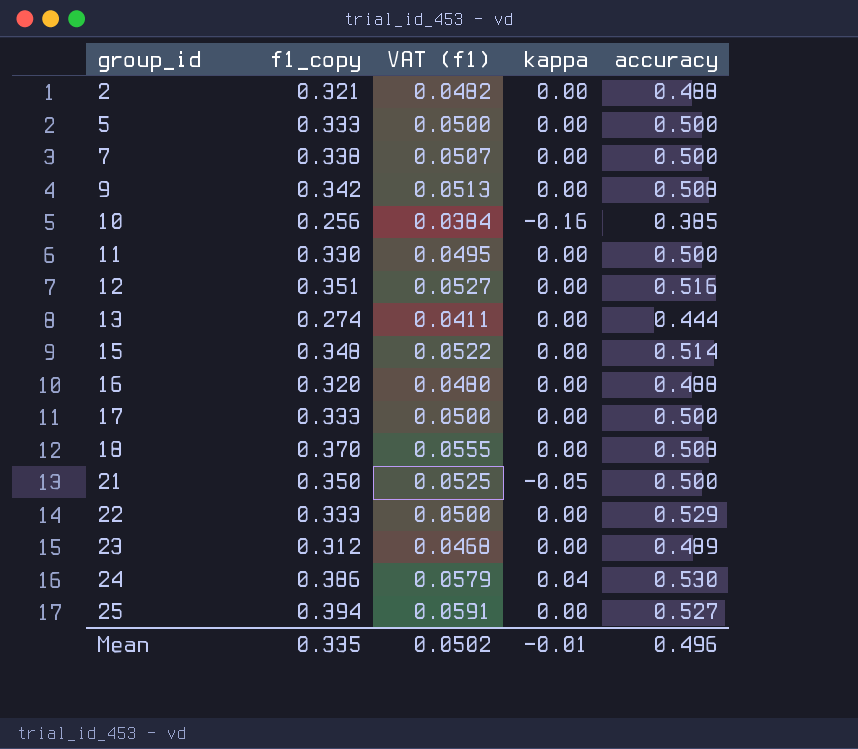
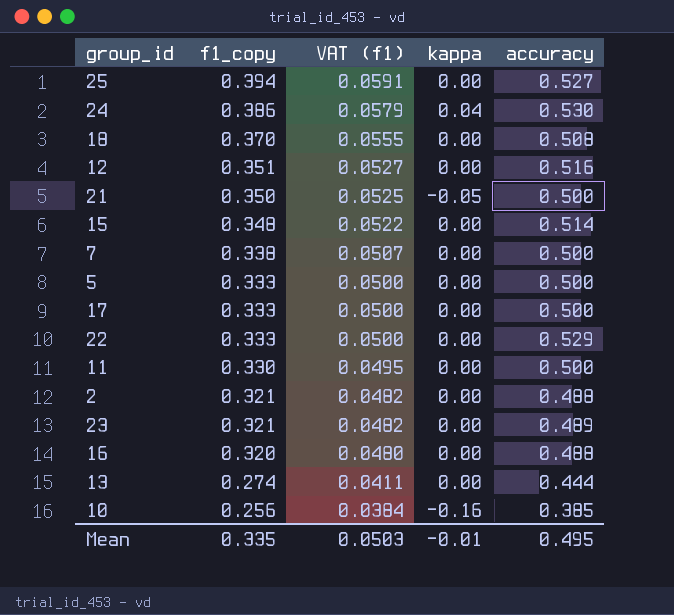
row order: group_id ascending -> f1_copy descending
row 9: 0.342 | 0.0513 | 0.00 | 0.508 -> none
23 | f1_copy: 0.312 -> 0.321
23 | VAT (f1): 0.0468 -> 0.0482
Mean | VAT (f1): 0.0502 -> 0.0503
Mean | accuracy: 0.496 -> 0.495

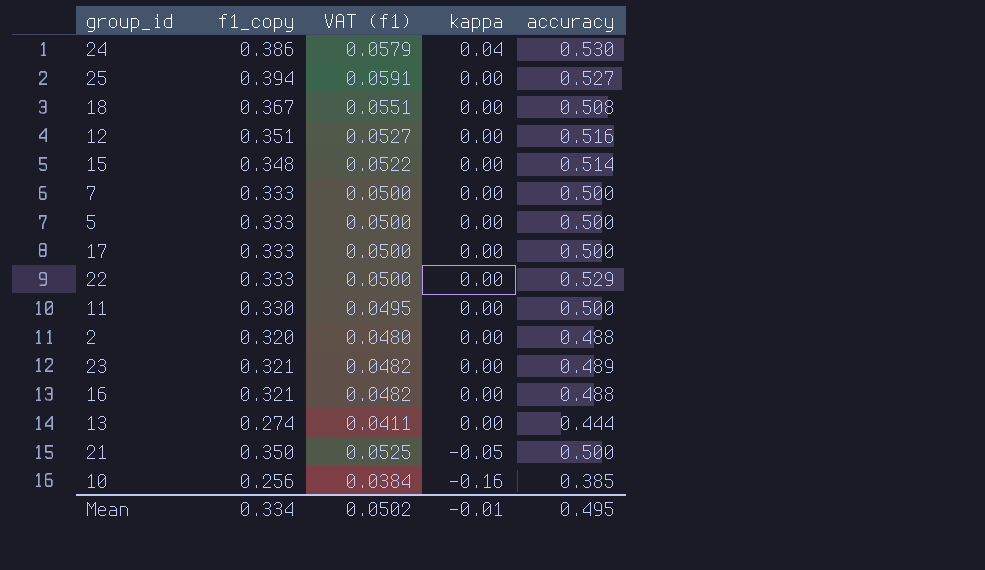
row order: f1_copy descending -> kappa descending
18 | f1_copy: 0.370 -> 0.367
18 | VAT (f1): 0.0555 -> 0.0551
7 | f1_copy: 0.338 -> 0.333
7 | VAT (f1): 0.0507 -> 0.0500
2 | f1_copy: 0.321 -> 0.320
2 | VAT (f1): 0.0482 -> 0.0480
16 | f1_copy: 0.320 -> 0.321
16 | VAT (f1): 0.0480 -> 0.0482
Mean | f1_copy: 0.335 -> 0.334
Mean | VAT (f1): 0.0503 -> 0.0502

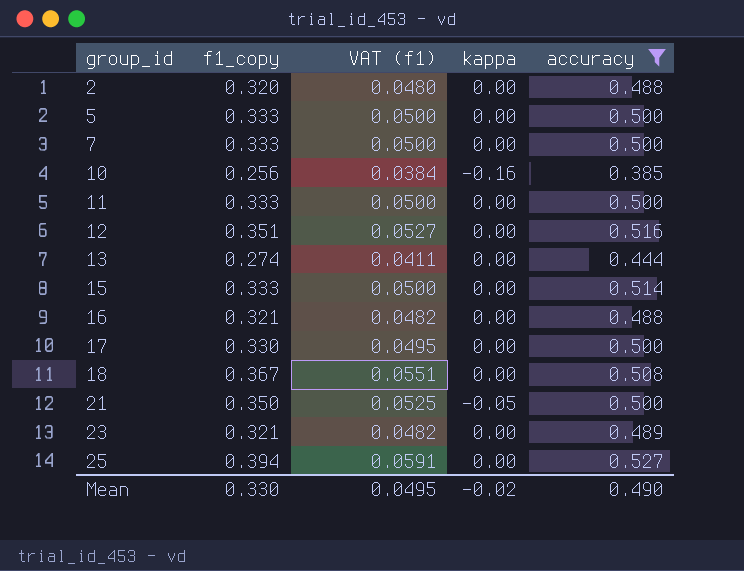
filter: none -> accuracy <= 0.527
row order: kappa descending -> group_id ascending
11 | f1_copy: 0.330 -> 0.333
11 | VAT (f1): 0.0495 -> 0.0500
15 | f1_copy: 0.348 -> 0.333
15 | VAT (f1): 0.0522 -> 0.0500
17 | f1_copy: 0.333 -> 0.330
17 | VAT (f1): 0.0500 -> 0.0495
Mean | f1_copy: 0.334 -> 0.330
Mean | VAT (f1): 0.0502 -> 0.0495
Mean | kappa: -0.01 -> -0.02
Mean | accuracy: 0.495 -> 0.490

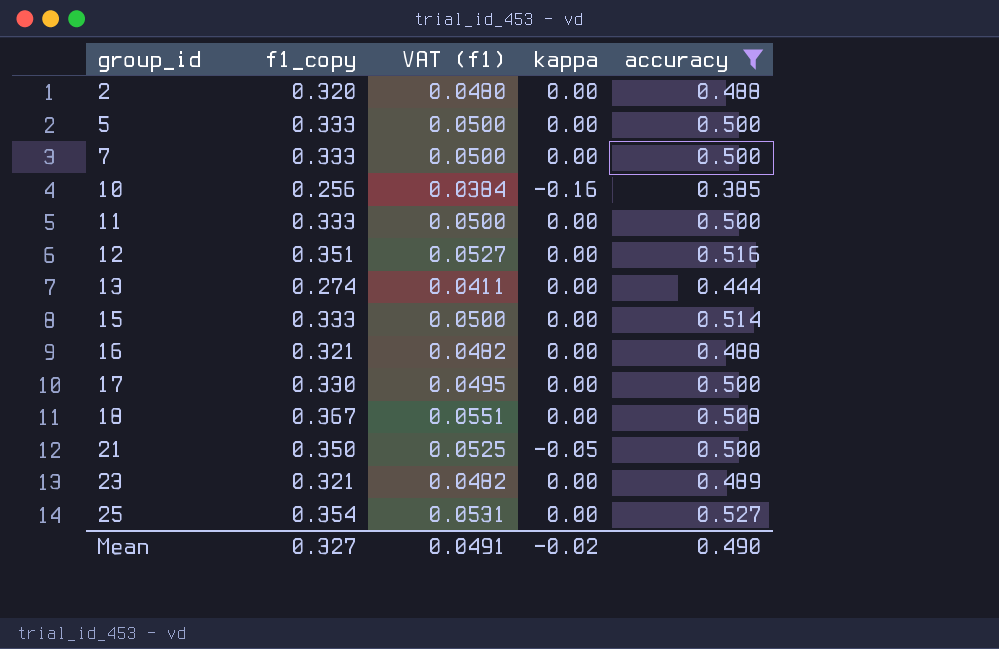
25 | f1_copy: 0.394 -> 0.354
25 | VAT (f1): 0.0591 -> 0.0531
Mean | f1_copy: 0.330 -> 0.327
Mean | VAT (f1): 0.0495 -> 0.0491

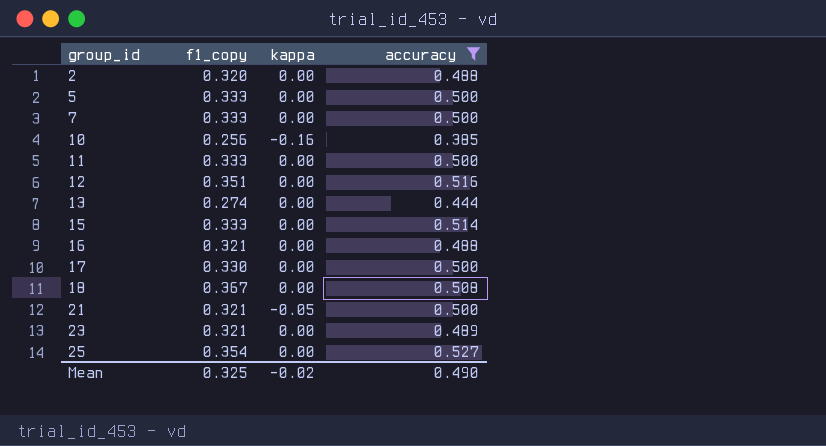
column VAT (f1) | formula: [f1_copy] * 0.15 -> none
21 | f1_copy: 0.350 -> 0.321
Mean | f1_copy: 0.327 -> 0.325

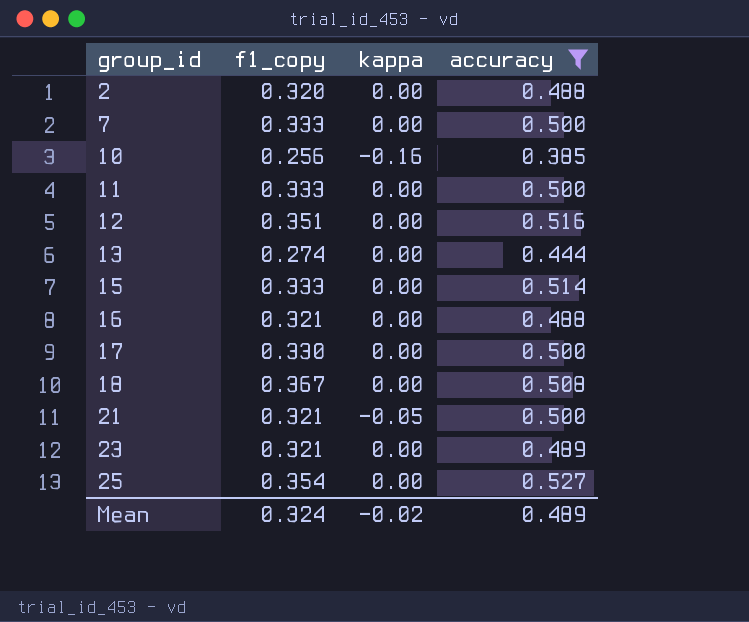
row 5: 0.333 | 0.00 | 0.500 -> none
Mean | f1_copy: 0.325 -> 0.324
Mean | accuracy: 0.490 -> 0.489

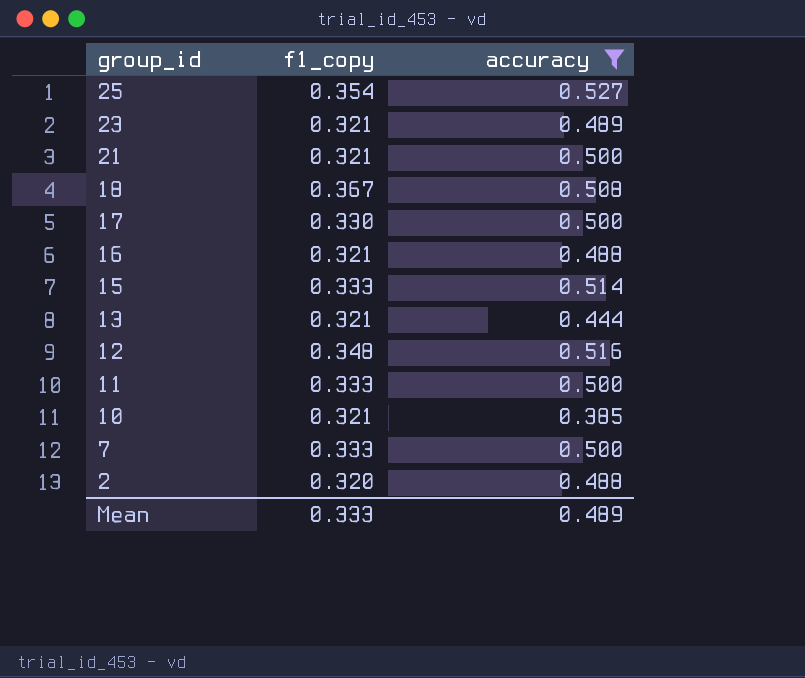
row order: group_id ascending -> group_id descending
column kappa | position: 3 -> none
13 | f1_copy: 0.274 -> 0.321
12 | f1_copy: 0.351 -> 0.348
10 | f1_copy: 0.256 -> 0.321
Mean | f1_copy: 0.324 -> 0.333

